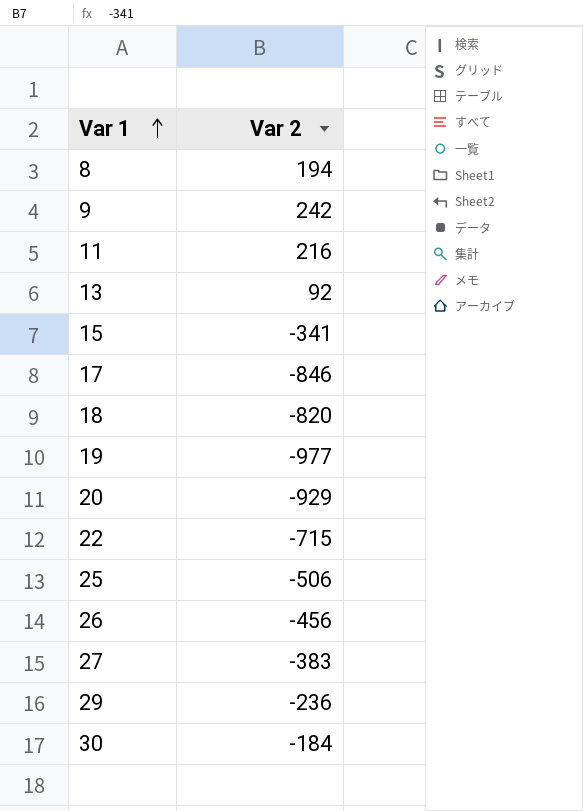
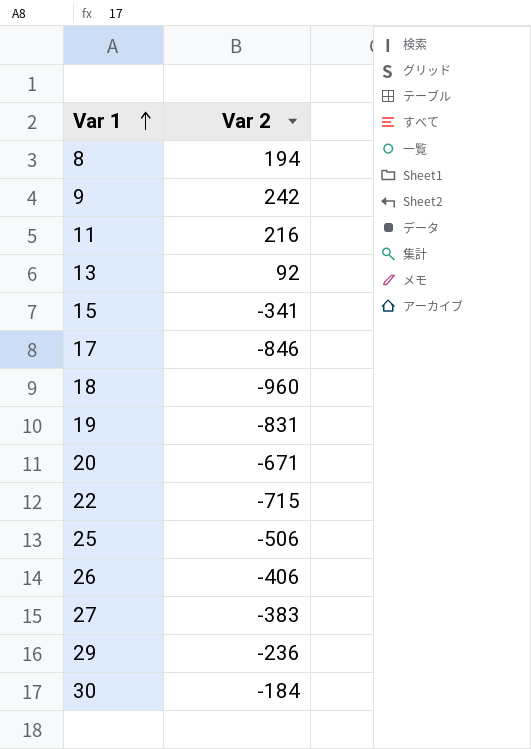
18 | Var 2: -820 -> -960
19 | Var 2: -977 -> -831
20 | Var 2: -929 -> -671
26 | Var 2: -456 -> -406

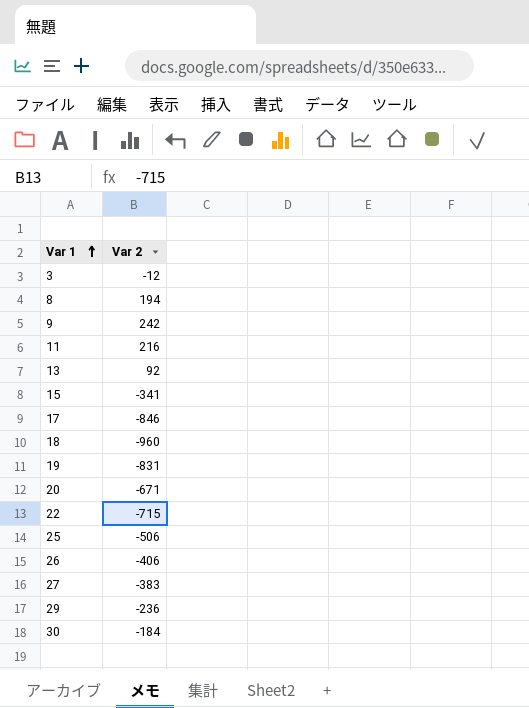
row 3: none -> -12

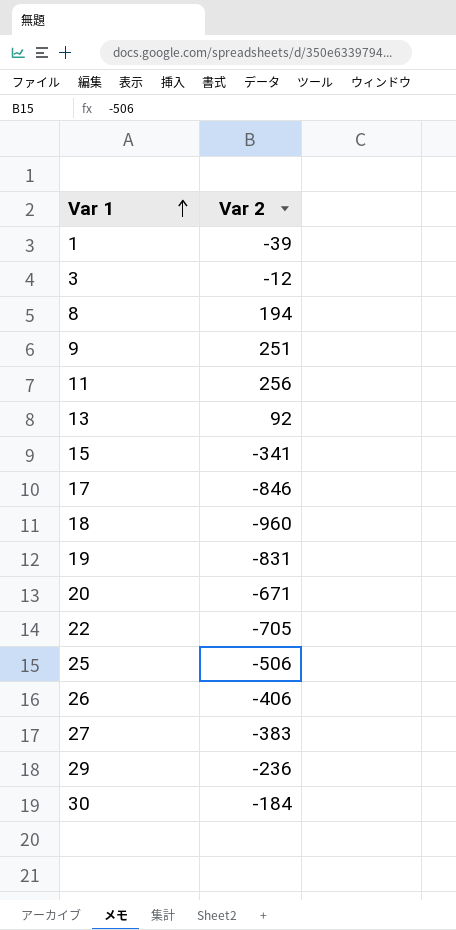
row 1: none -> -39
9 | Var 2: 242 -> 251
11 | Var 2: 216 -> 256
22 | Var 2: -715 -> -705

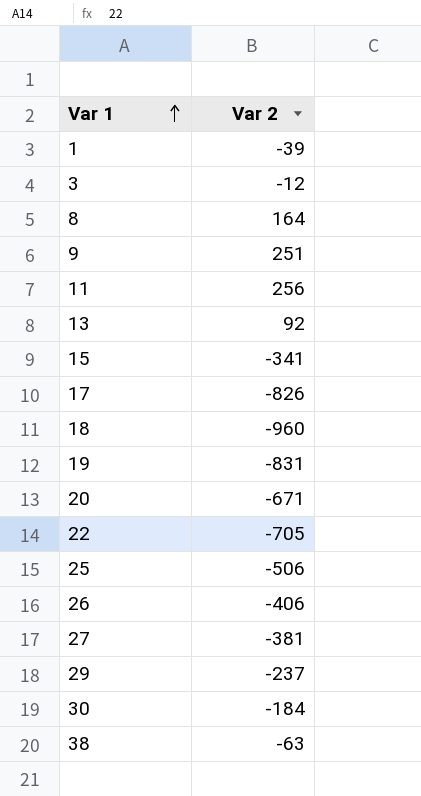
8 | Var 2: 194 -> 164
17 | Var 2: -846 -> -826
27 | Var 2: -383 -> -381
29 | Var 2: -236 -> -237
row 38: none -> -63

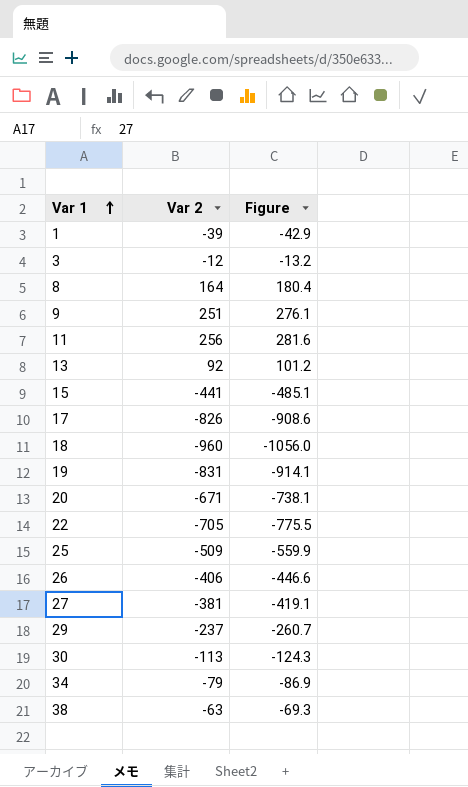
column Figure | formula: none -> [Var 2] * 1.1
15 | Var 2: -341 -> -441
25 | Var 2: -506 -> -509
30 | Var 2: -184 -> -113
row 34: none -> -79 | -86.9

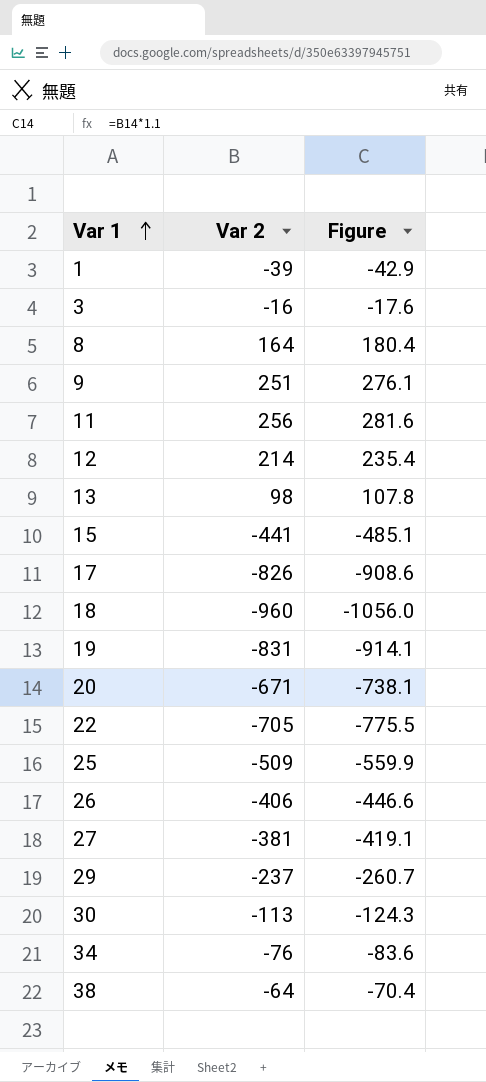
3 | Var 2: -12 -> -16
3 | Figure: -13.2 -> -17.6
row 12: none -> 214 | 235.4
13 | Var 2: 92 -> 98
13 | Figure: 101.2 -> 107.8
34 | Var 2: -79 -> -76
34 | Figure: -86.9 -> -83.6
38 | Var 2: -63 -> -64
38 | Figure: -69.3 -> -70.4

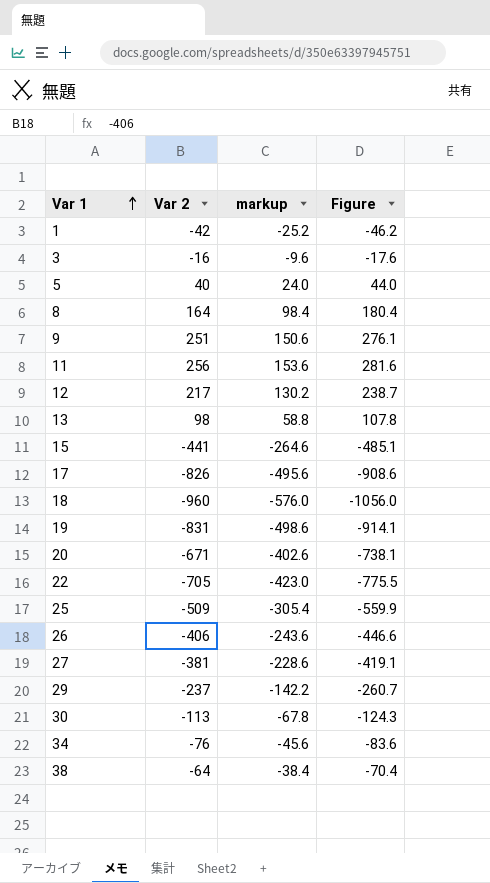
column markup | formula: none -> [Var 2] * 0.6
1 | Var 2: -39 -> -42
1 | Figure: -42.9 -> -46.2
row 5: none -> 40 | 24.0 | 44.0
12 | Var 2: 214 -> 217
12 | Figure: 235.4 -> 238.7

